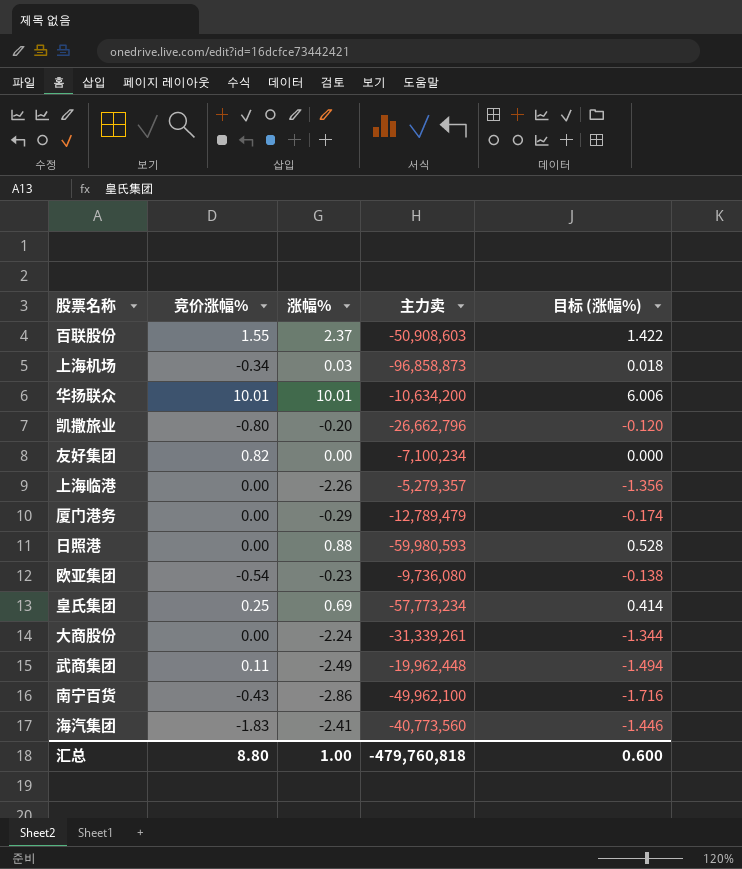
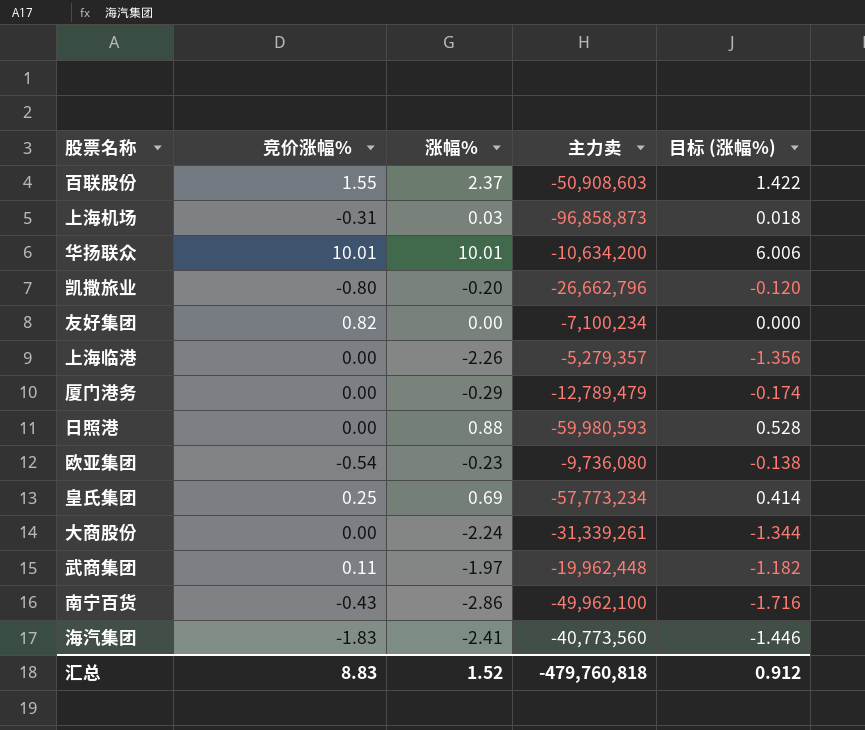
上海机场 | 竞价涨幅%: -0.34 -> -0.31
武商集团 | 涨幅%: -2.49 -> -1.97
武商集团 | 目标 (涨幅%): -1.494 -> -1.182
汇总 | 竞价涨幅%: 8.80 -> 8.83
汇总 | 涨幅%: 1.00 -> 1.52
汇总 | 目标 (涨幅%): 0.600 -> 0.912

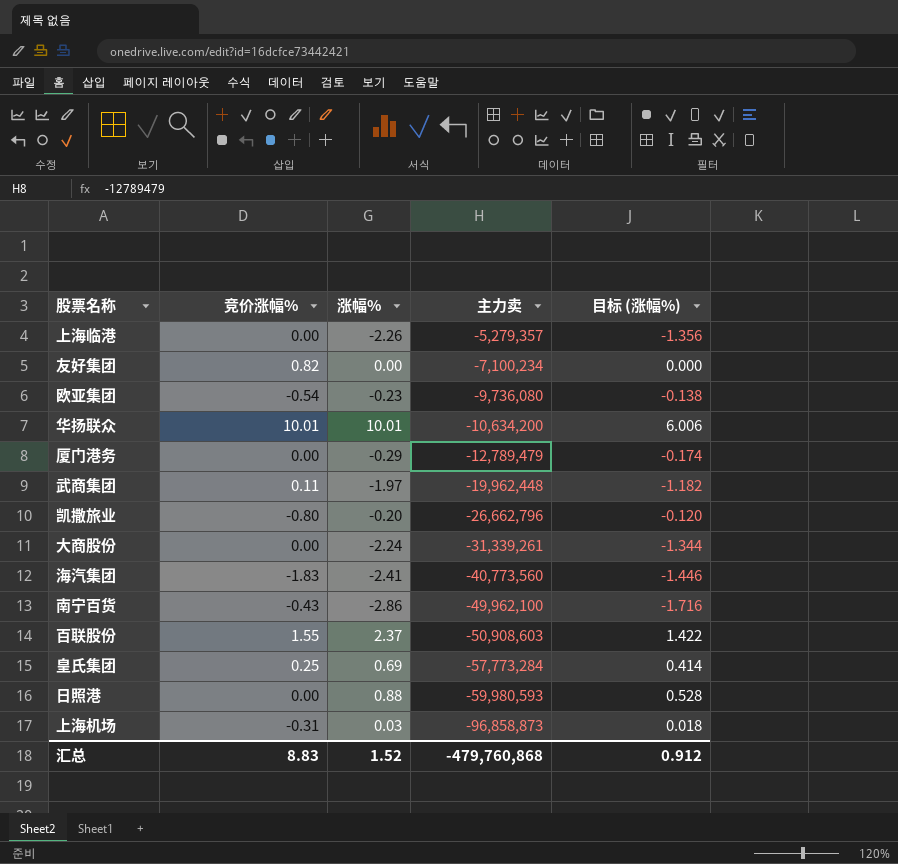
row order: none -> 主力卖 descending
皇氏集团 | 主力卖: -57,773,234 -> -57,773,284
汇总 | 主力卖: -479,760,818 -> -479,760,868

